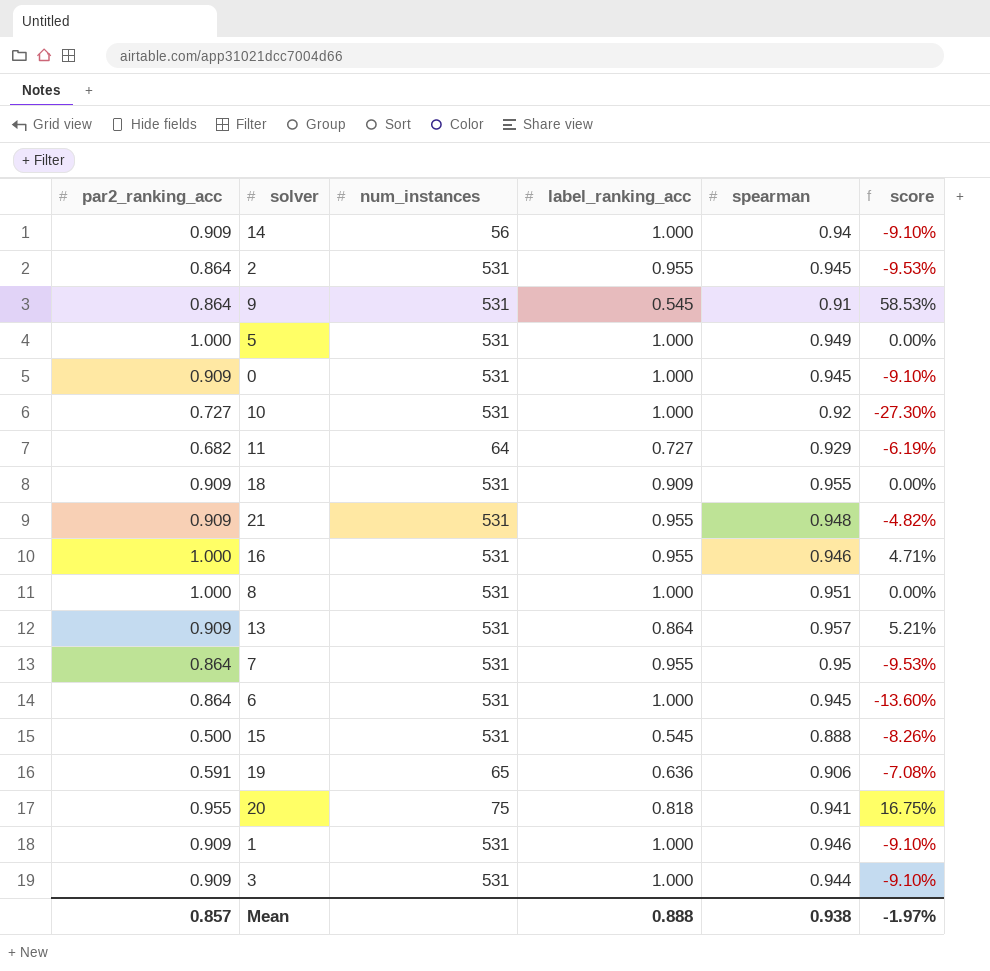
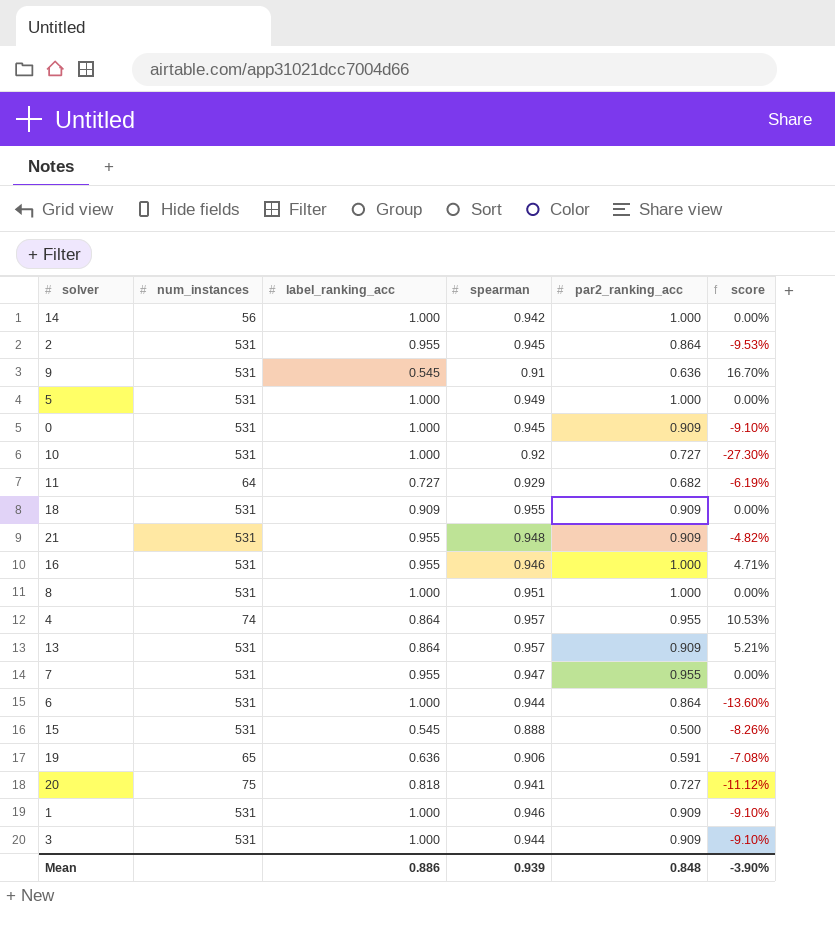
column par2_ranking_acc | position: 1 -> 5
14 | spearman: 0.94 -> 0.942
14 | par2_ranking_acc: 0.909 -> 1.000
14 | score: -9.10% -> 0.00%
9 | par2_ranking_acc: 0.864 -> 0.636
9 | score: 58.53% -> 16.70%
row 4: none -> 74 | 0.864 | 0.957 | 0.955 | 10.53%
7 | spearman: 0.95 -> 0.947
7 | par2_ranking_acc: 0.864 -> 0.955
7 | score: -9.53% -> 0.00%
6 | spearman: 0.945 -> 0.944
20 | par2_ranking_acc: 0.955 -> 0.727
20 | score: 16.75% -> -11.12%
Mean | label_ranking_acc: 0.888 -> 0.886
Mean | spearman: 0.938 -> 0.939
Mean | par2_ranking_acc: 0.857 -> 0.848
Mean | score: -1.97% -> -3.90%

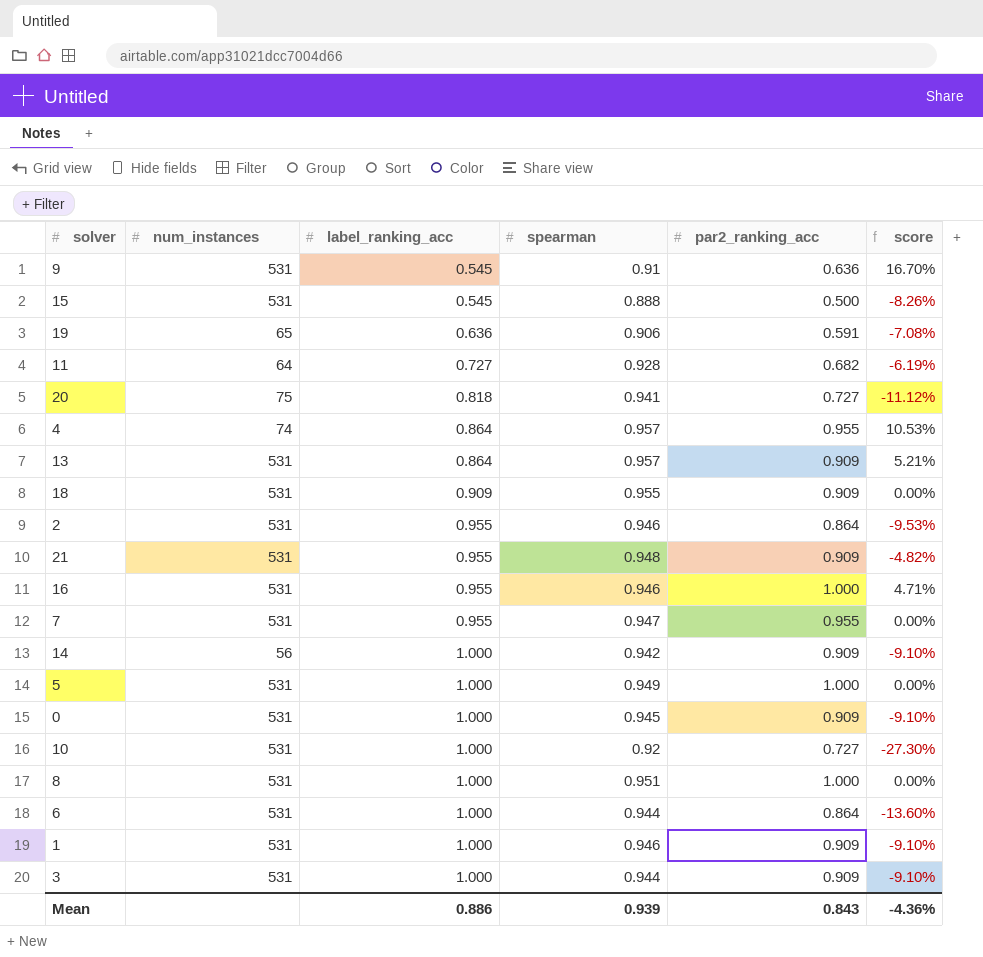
row order: none -> label_ranking_acc ascending
11 | spearman: 0.929 -> 0.928
2 | spearman: 0.945 -> 0.946
14 | par2_ranking_acc: 1.000 -> 0.909
14 | score: 0.00% -> -9.10%
Mean | par2_ranking_acc: 0.848 -> 0.843
Mean | score: -3.90% -> -4.36%

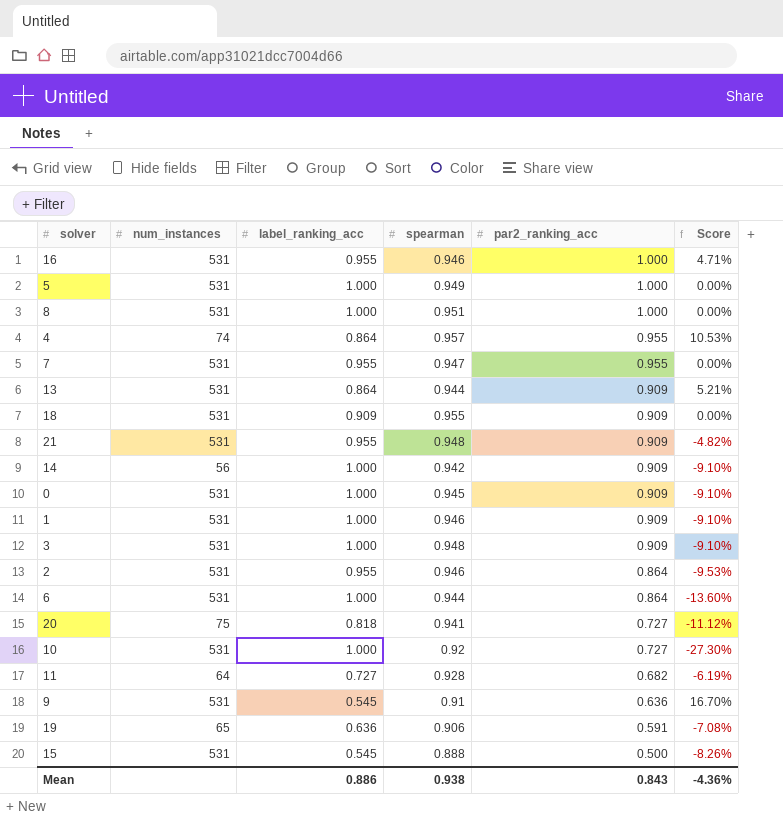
row order: label_ranking_acc ascending -> par2_ranking_acc descending
column name: score -> Score
13 | spearman: 0.957 -> 0.944
3 | spearman: 0.944 -> 0.948
Mean | spearman: 0.939 -> 0.938

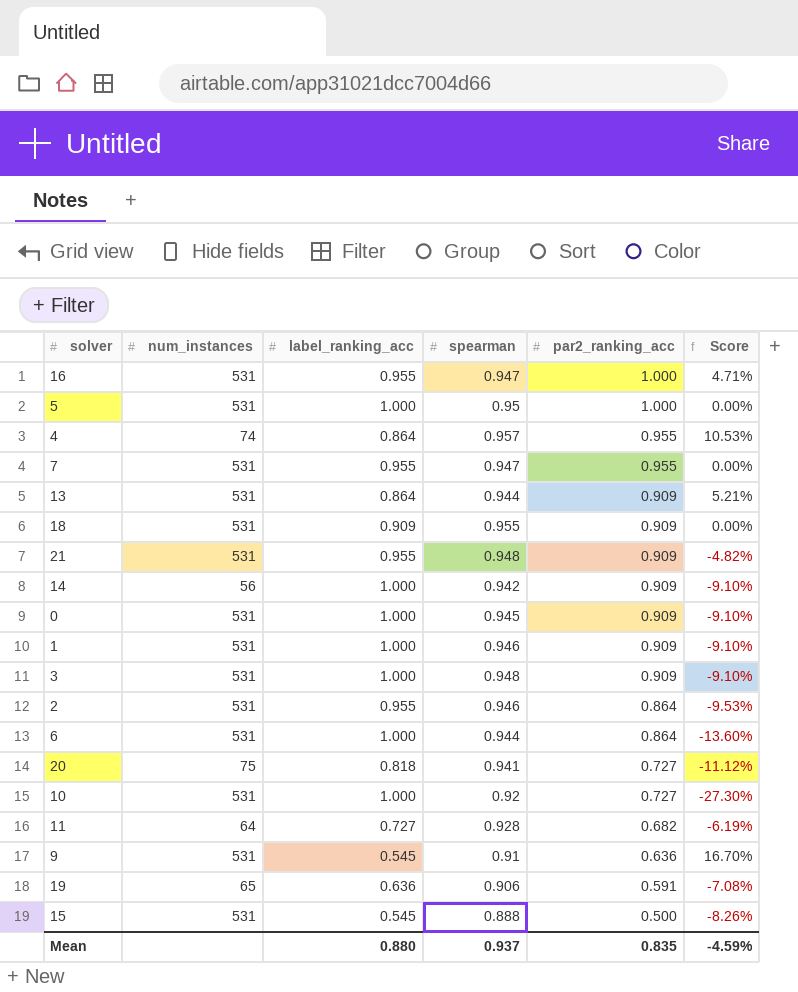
row 8: 531 | 1.000 | 0.951 | 1.000 | 0.00% -> none
16 | spearman: 0.946 -> 0.947
5 | spearman: 0.949 -> 0.95
Mean | label_ranking_acc: 0.886 -> 0.880
Mean | spearman: 0.938 -> 0.937
Mean | par2_ranking_acc: 0.843 -> 0.835
Mean | Score: -4.36% -> -4.59%

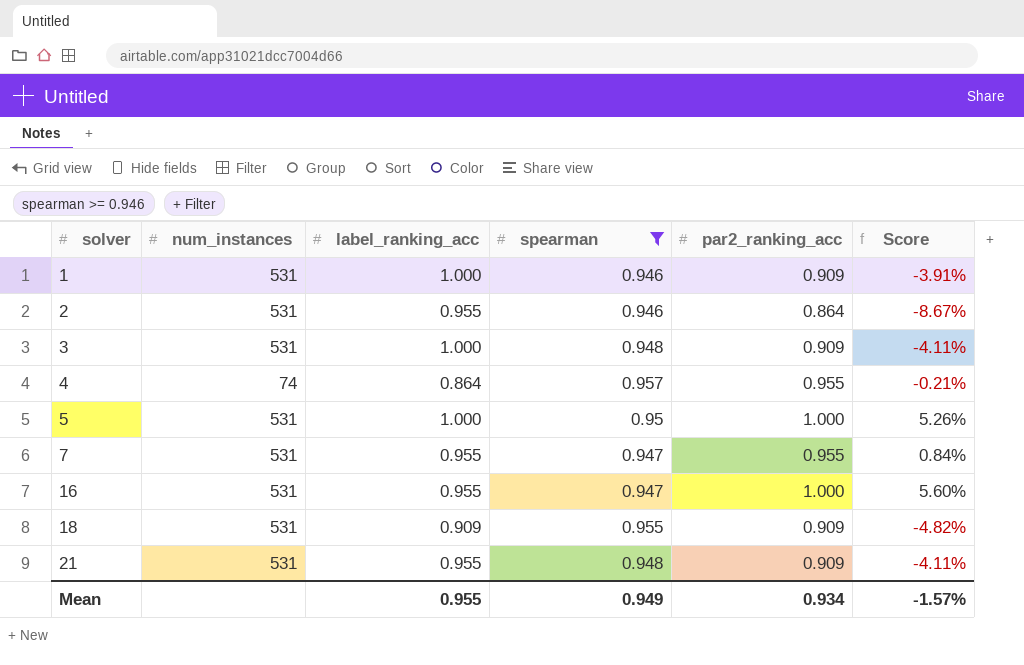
filter: none -> spearman >= 0.946
row order: par2_ranking_acc descending -> solver ascending
column Score | formula: ([par2_ranking_acc] - [label_ranking_acc]) / [label_ranking_acc] -> ([par2_ranking_acc] - [spearman]) / [spearman]
Mean | label_ranking_acc: 0.880 -> 0.955
Mean | spearman: 0.937 -> 0.949
Mean | par2_ranking_acc: 0.835 -> 0.934
Mean | Score: -4.59% -> -1.57%

